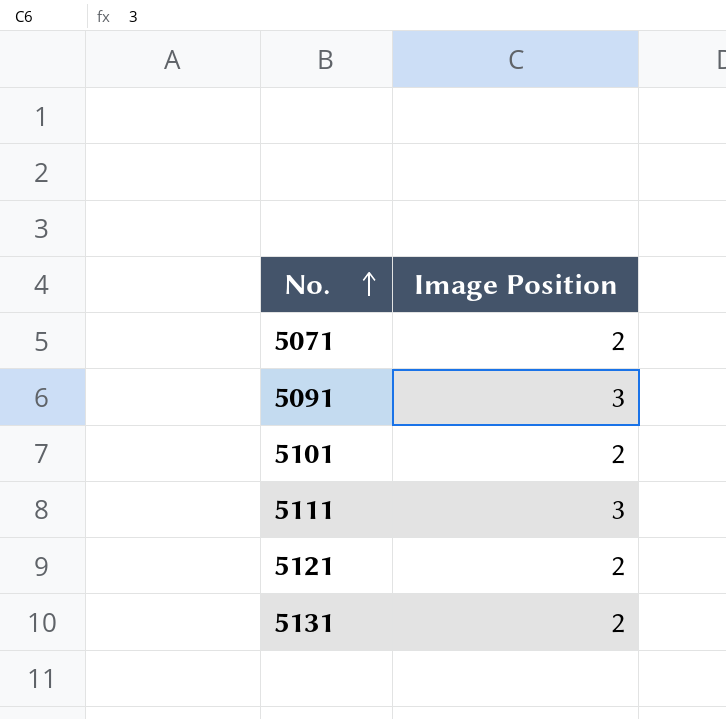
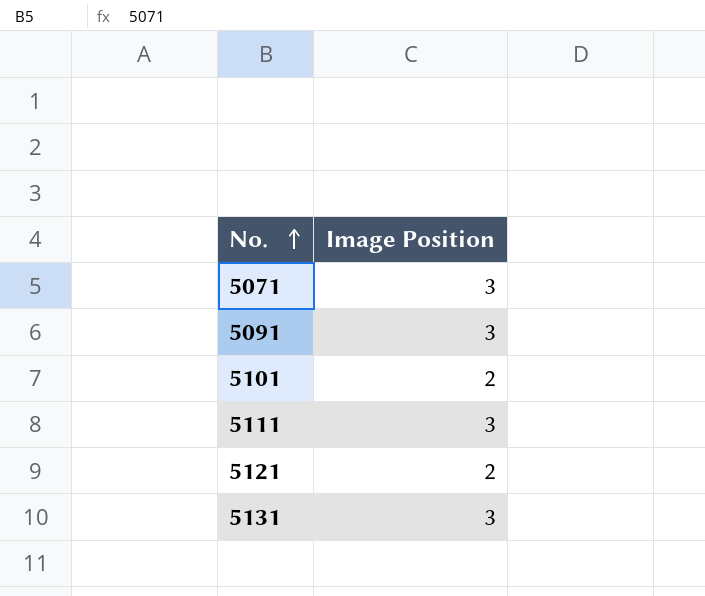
5071 | Image Position: 2 -> 3
5131 | Image Position: 2 -> 3

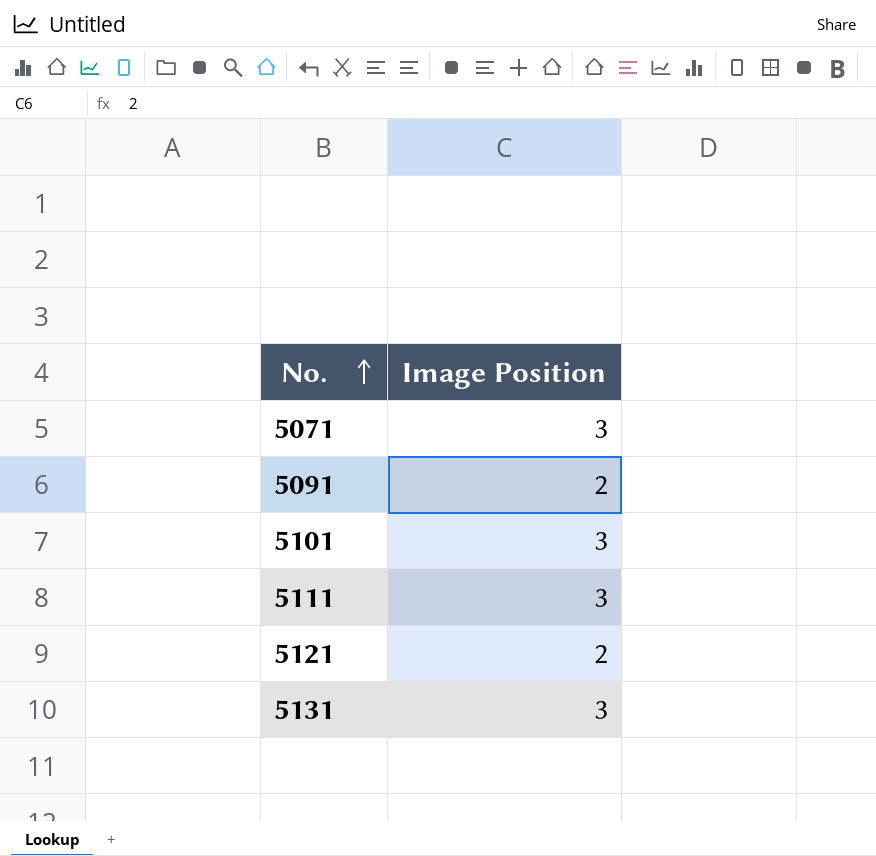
5091 | Image Position: 3 -> 2
5101 | Image Position: 2 -> 3

